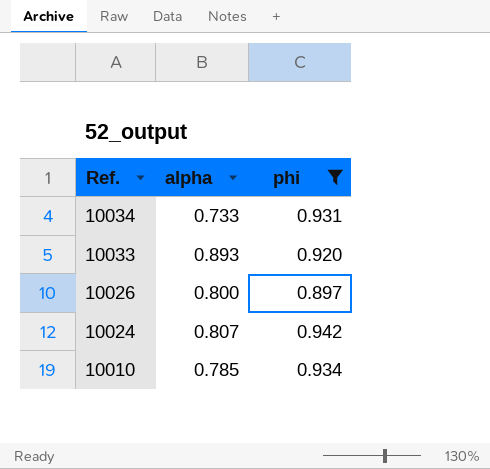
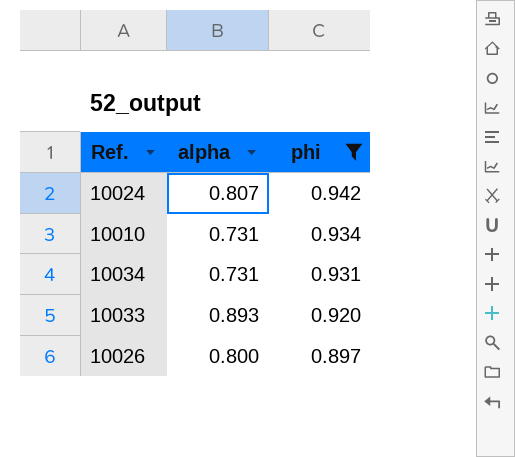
row order: Ref. descending -> phi descending
10010 | alpha: 0.785 -> 0.731
10034 | alpha: 0.733 -> 0.731

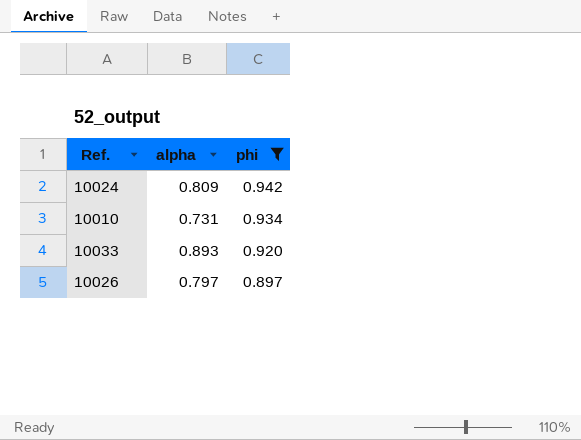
row 10034: 0.731 | 0.931 -> none
10024 | alpha: 0.807 -> 0.809
10026 | alpha: 0.800 -> 0.797

